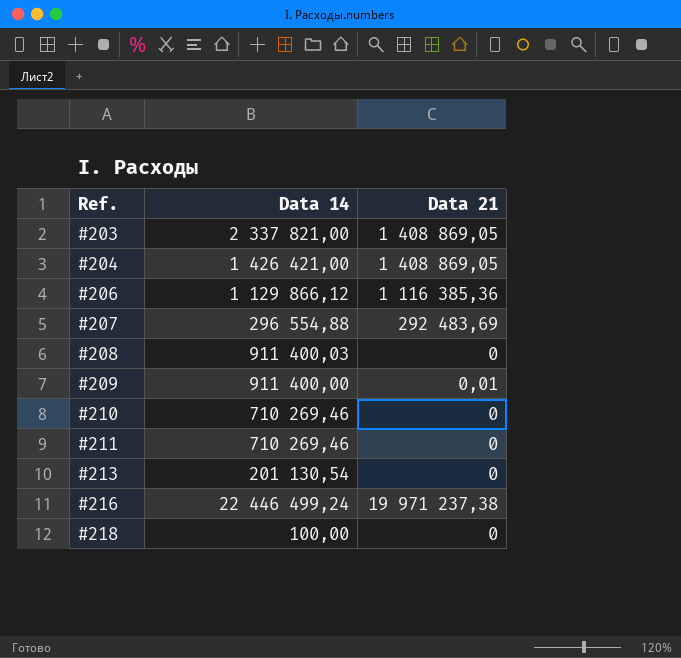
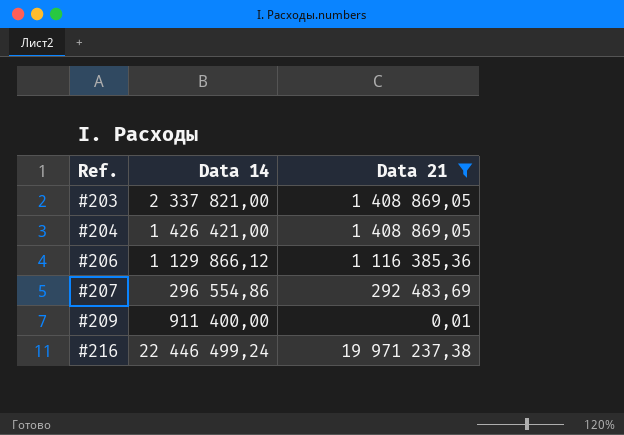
filter: none -> Data 21 != 0
#207 | Data 14: 296 554,88 -> 296 554,86

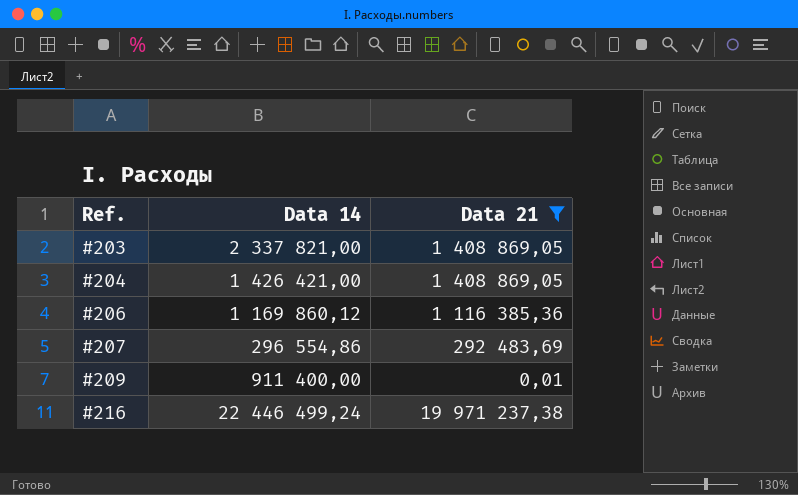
#206 | Data 14: 1 129 866,12 -> 1 169 860,12

